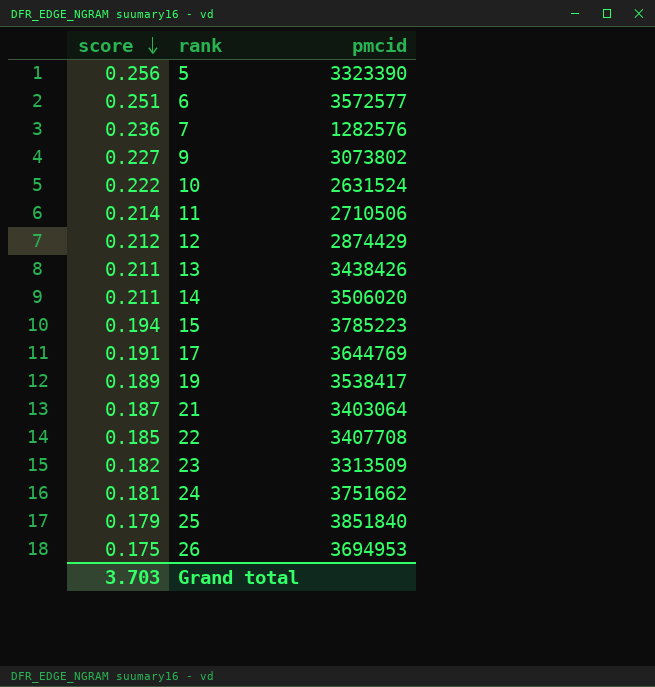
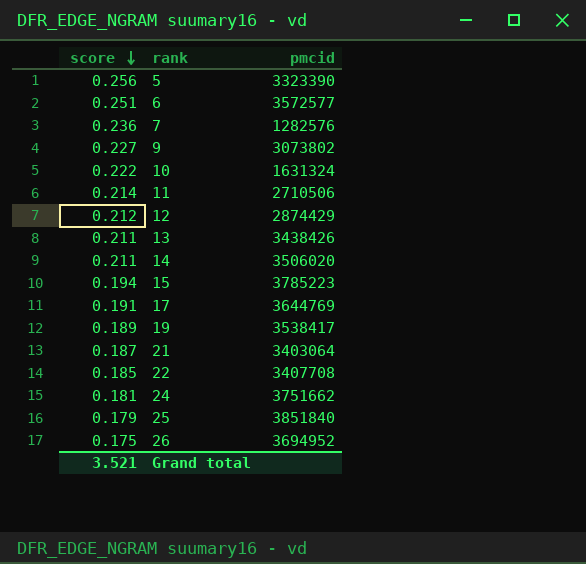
row 23: 0.182 | 3313509 -> none
10 | pmcid: 2631524 -> 1631324
26 | pmcid: 3694953 -> 3694952
Grand total | score: 3.703 -> 3.521

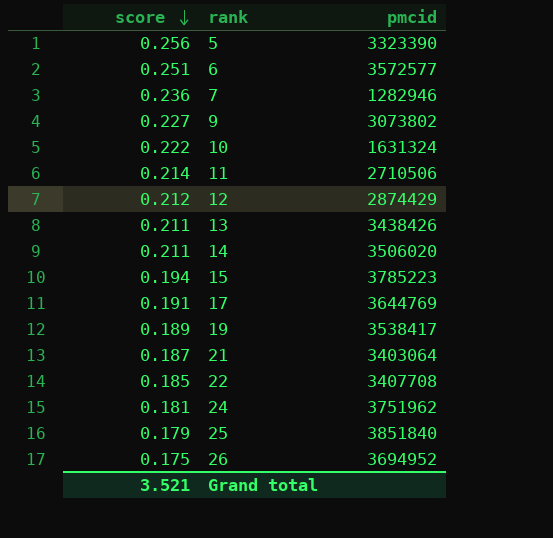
7 | pmcid: 1282576 -> 1282946
24 | pmcid: 3751662 -> 3751962

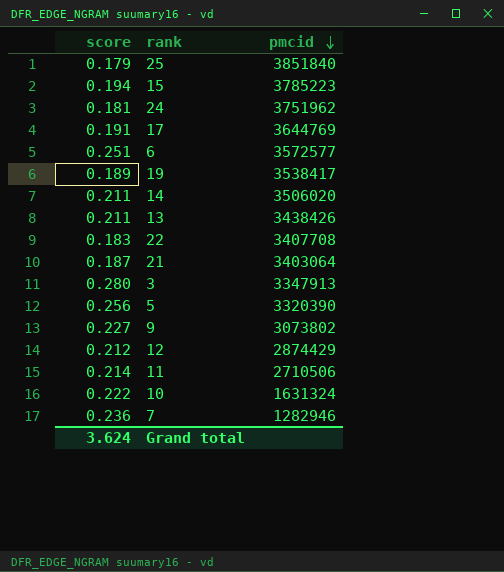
row order: score descending -> pmcid descending
row 26: 0.175 | 3694952 -> none
22 | score: 0.185 -> 0.183
row 3: none -> 0.280 | 3347913
5 | pmcid: 3323390 -> 3320390
Grand total | score: 3.521 -> 3.624

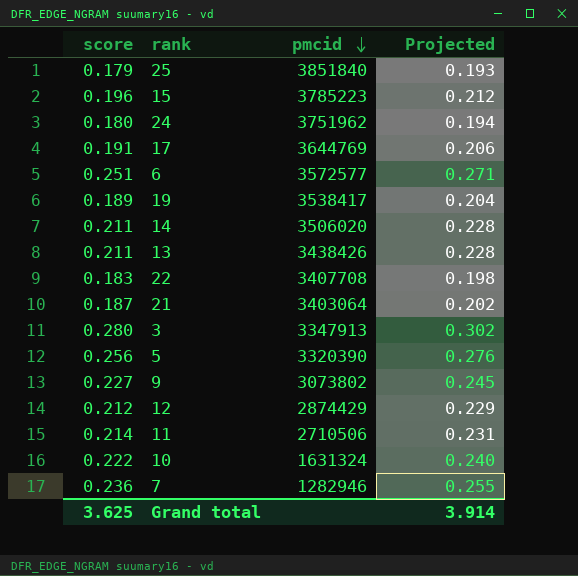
column Projected | formula: none -> [score] * 1.08
15 | score: 0.194 -> 0.196
24 | score: 0.181 -> 0.180
Grand total | score: 3.624 -> 3.625

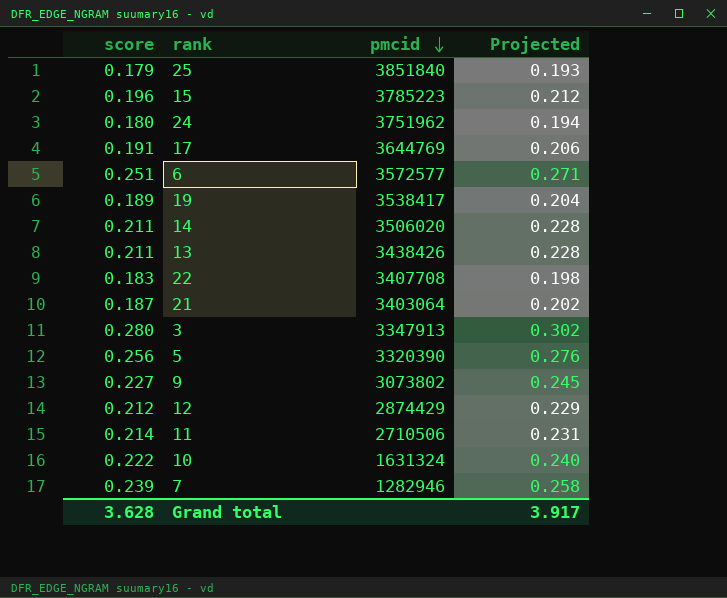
7 | score: 0.236 -> 0.239
7 | Projected: 0.255 -> 0.258
Grand total | score: 3.625 -> 3.628
Grand total | Projected: 3.914 -> 3.917

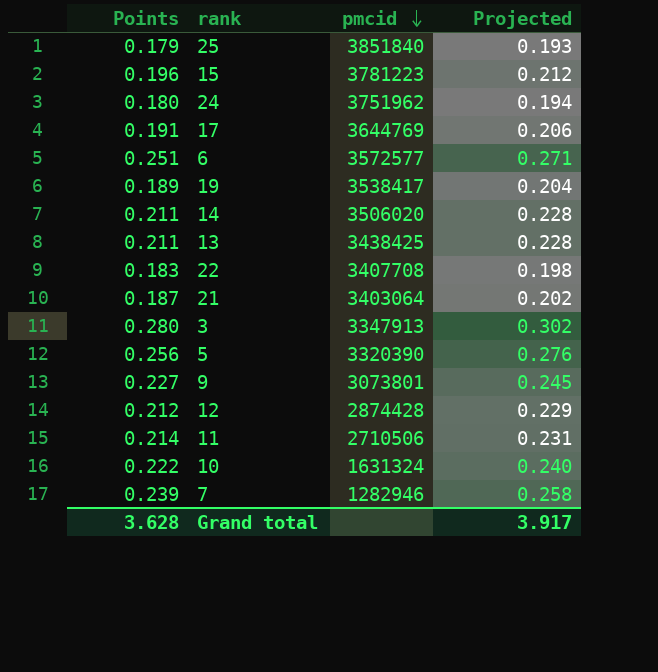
column name: score -> Points
15 | pmcid: 3785223 -> 3781223
13 | pmcid: 3438426 -> 3438425
9 | pmcid: 3073802 -> 3073801
12 | pmcid: 2874429 -> 2874428

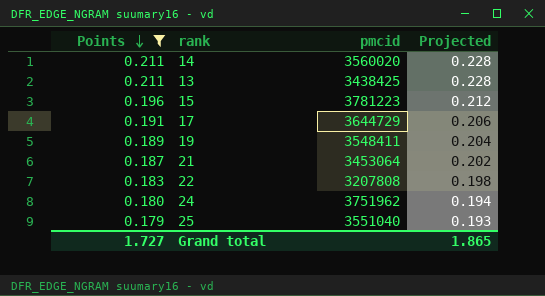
filter: none -> Points <= 0.211
row order: pmcid descending -> Points descending
14 | pmcid: 3506020 -> 3560020
17 | pmcid: 3644769 -> 3644729
19 | pmcid: 3538417 -> 3548411
21 | pmcid: 3403064 -> 3453064
22 | pmcid: 3407708 -> 3207808
25 | pmcid: 3851840 -> 3551040
Grand total | Points: 3.628 -> 1.727
Grand total | Projected: 3.917 -> 1.865

